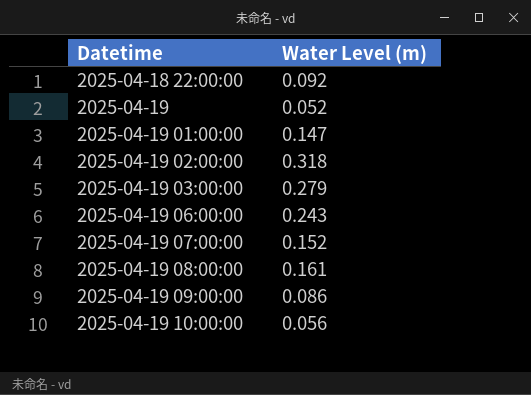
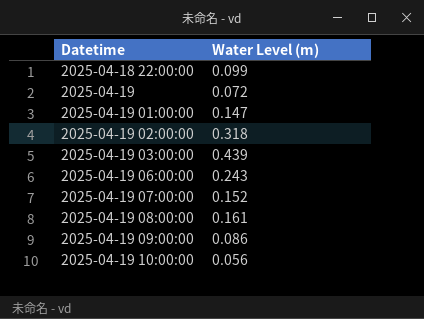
2025-04-18 22:00:00 | Water Level (m): 0.092 -> 0.099
2025-04-19 | Water Level (m): 0.052 -> 0.072
2025-04-19 03:00:00 | Water Level (m): 0.279 -> 0.439

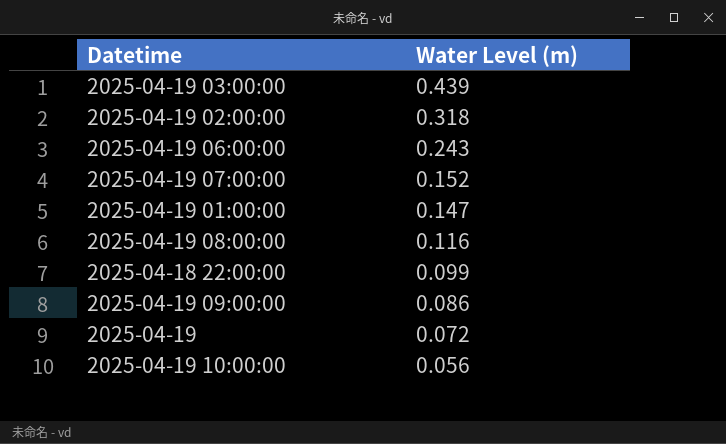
row order: Datetime ascending -> Water Level (m) descending
2025-04-19 08:00:00 | Water Level (m): 0.161 -> 0.116

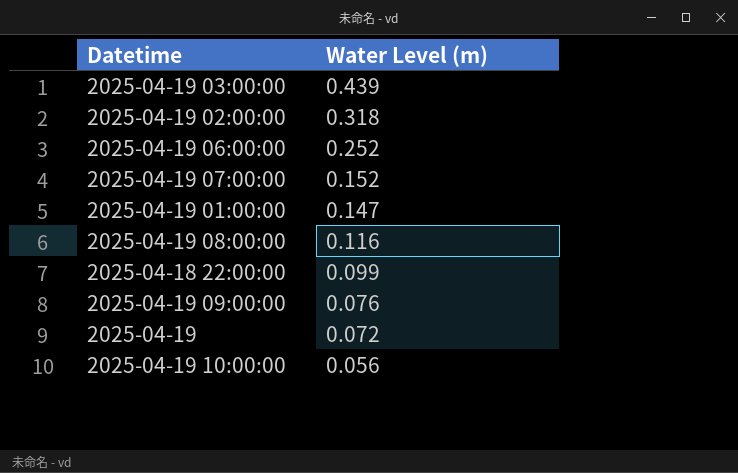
2025-04-19 06:00:00 | Water Level (m): 0.243 -> 0.252
2025-04-19 09:00:00 | Water Level (m): 0.086 -> 0.076

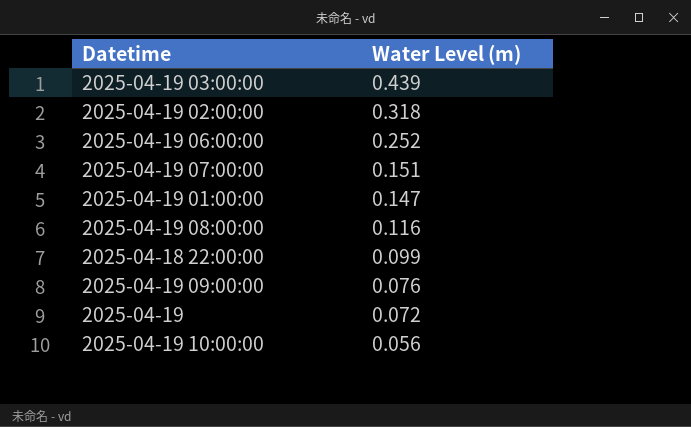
2025-04-19 07:00:00 | Water Level (m): 0.152 -> 0.151

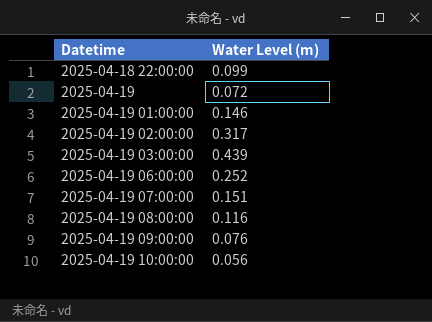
row order: Water Level (m) descending -> Datetime ascending
2025-04-19 01:00:00 | Water Level (m): 0.147 -> 0.146
2025-04-19 02:00:00 | Water Level (m): 0.318 -> 0.317

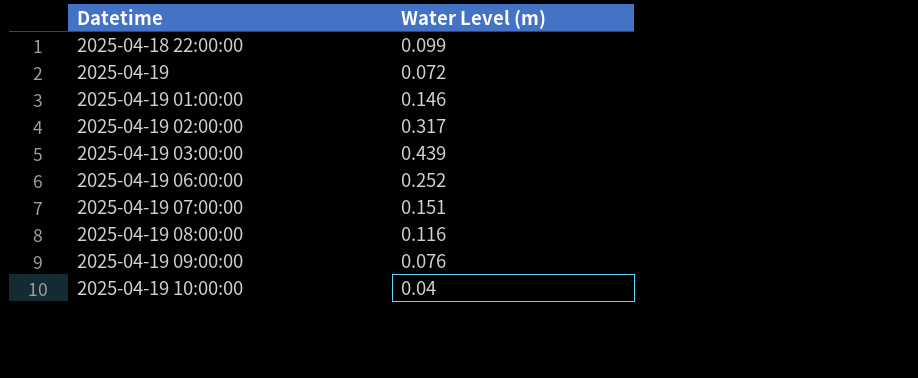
2025-04-19 10:00:00 | Water Level (m): 0.056 -> 0.04

